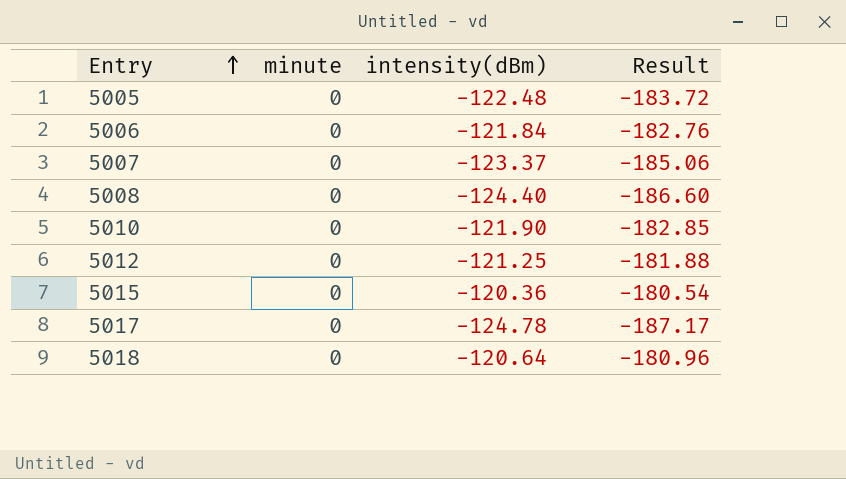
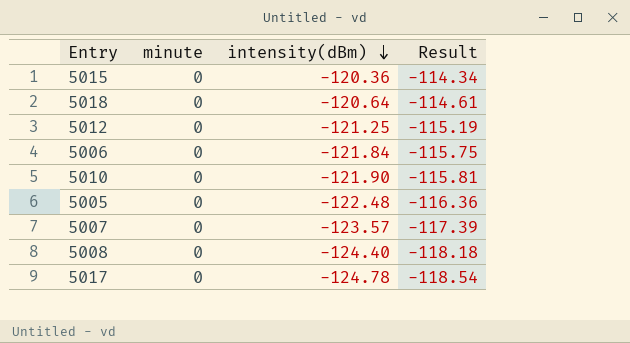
row order: Entry ascending -> intensity(dBm) descending
column Result | formula: [intensity(dBm)] * 1.5 -> [intensity(dBm)] * 0.95
5007 | intensity(dBm): -123.37 -> -123.57

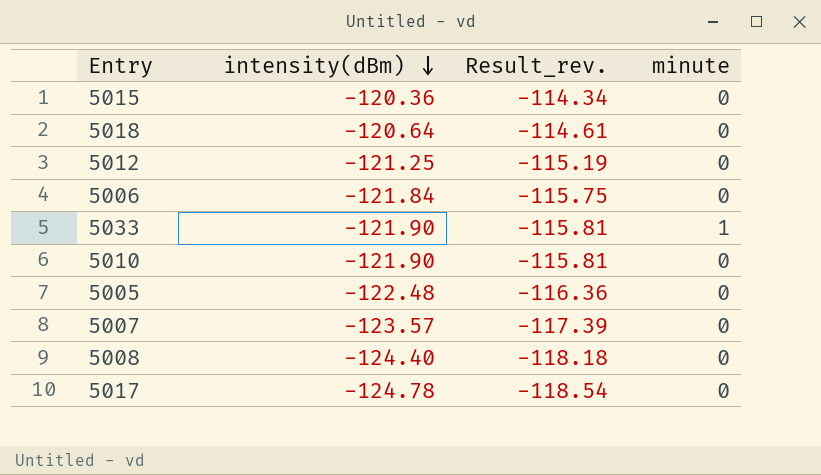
column name: Result -> Result_rev.
column minute | position: 2 -> 4
row 5033: none -> -121.90 | -115.81 | 1

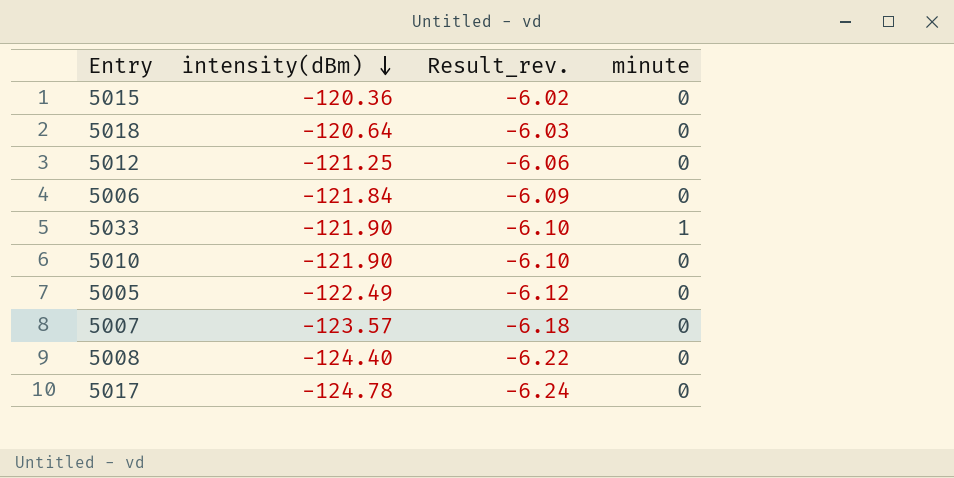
column Result_rev. | formula: [intensity(dBm)] * 0.95 -> [intensity(dBm)] * 0.05
5005 | intensity(dBm): -122.48 -> -122.49

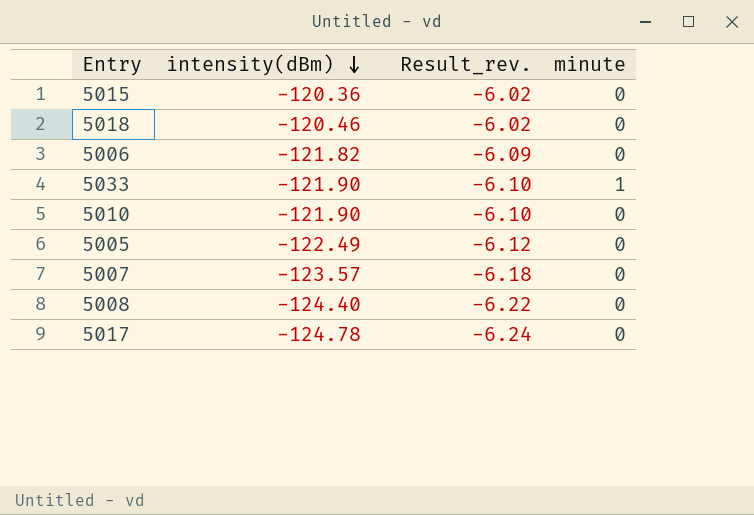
row 5012: -121.25 | -6.06 | 0 -> none
5018 | intensity(dBm): -120.64 -> -120.46
5018 | Result_rev.: -6.03 -> -6.02
5006 | intensity(dBm): -121.84 -> -121.82

